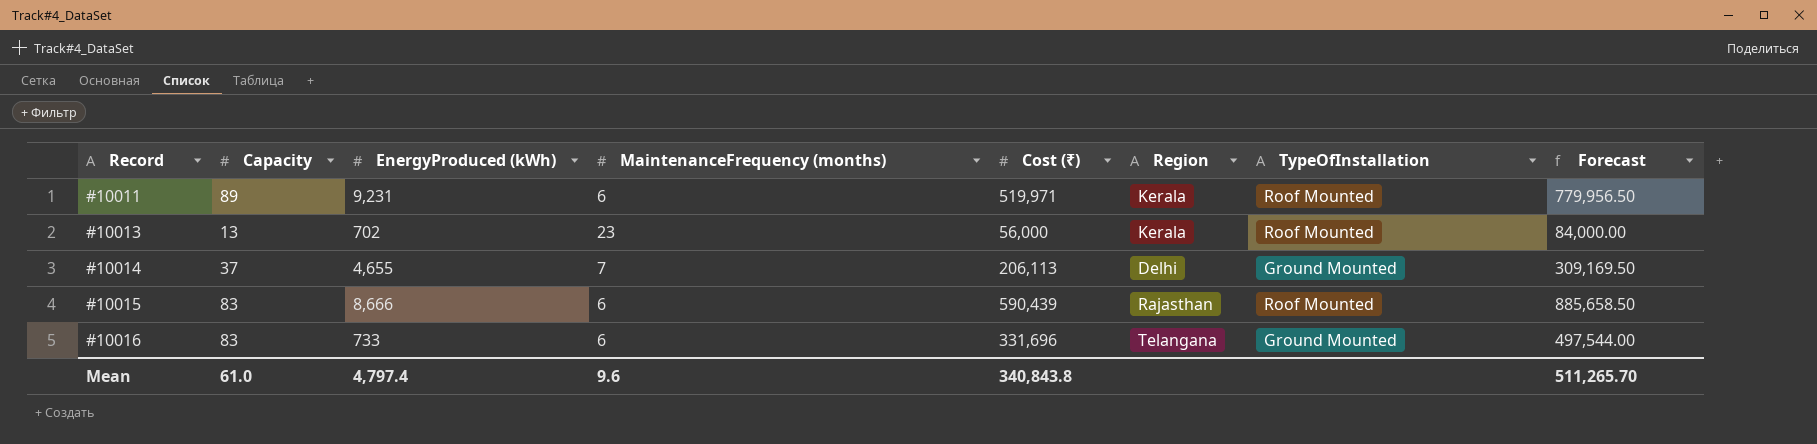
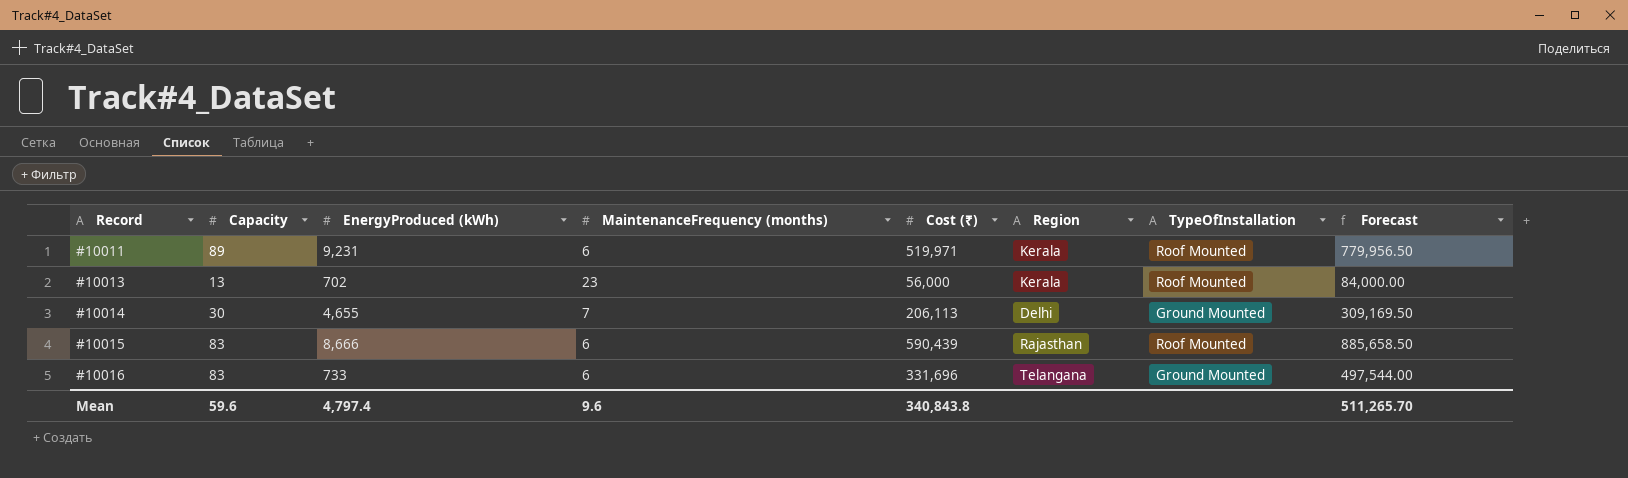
#10014 | Capacity: 37 -> 30
Mean | Capacity: 61.0 -> 59.6

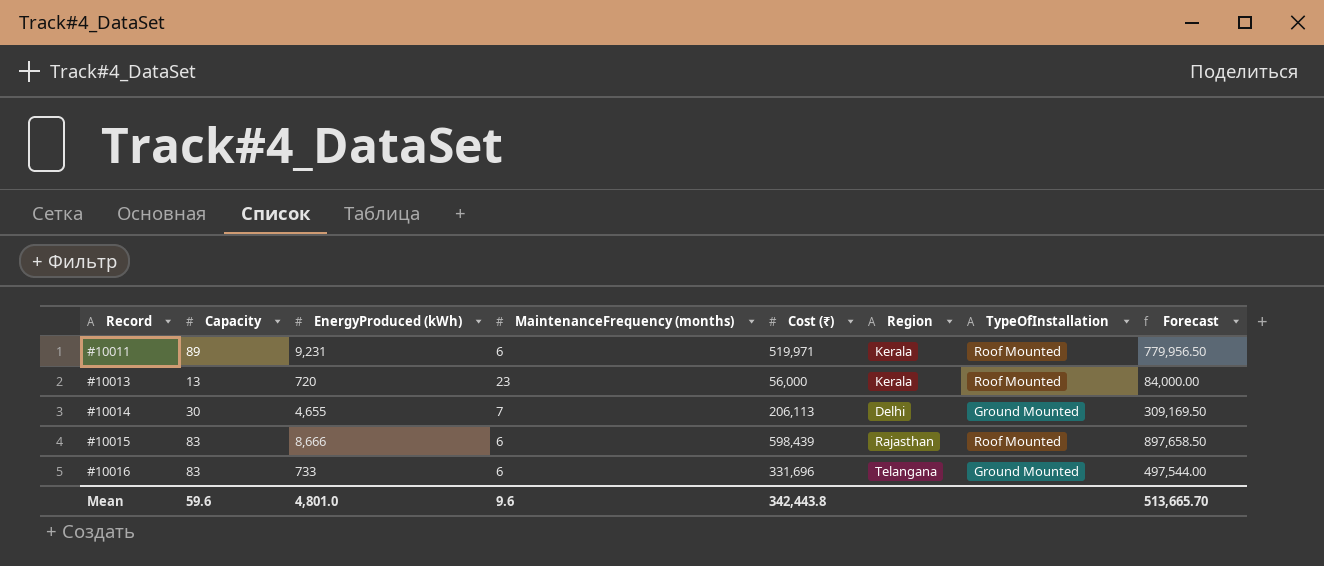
#10013 | EnergyProduced (kWh): 702 -> 720
#10015 | Cost (₹): 590,439 -> 598,439
#10015 | Forecast: 885,658.50 -> 897,658.50
Mean | EnergyProduced (kWh): 4,797.4 -> 4,801.0
Mean | Cost (₹): 340,843.8 -> 342,443.8
Mean | Forecast: 511,265.70 -> 513,665.70

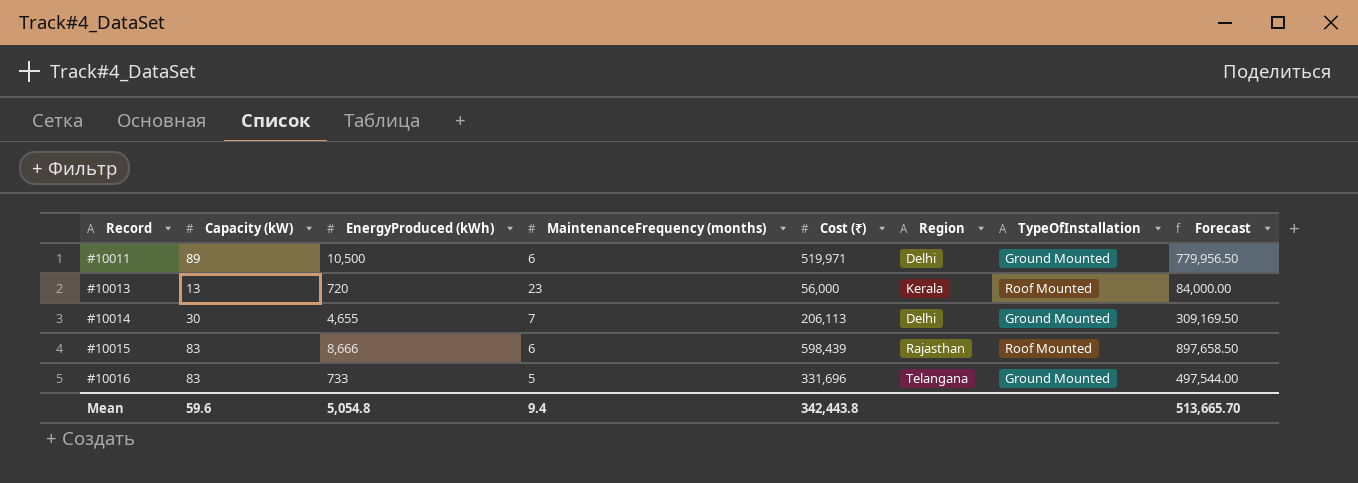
column name: Capacity -> Capacity (kW)
#10011 | EnergyProduced (kWh): 9,231 -> 10,500
#10011 | Region: Kerala -> Delhi
#10011 | TypeOfInstallation: Roof Mounted -> Ground Mounted
#10016 | MaintenanceFrequency (months): 6 -> 5
Mean | EnergyProduced (kWh): 4,801.0 -> 5,054.8
Mean | MaintenanceFrequency (months): 9.6 -> 9.4

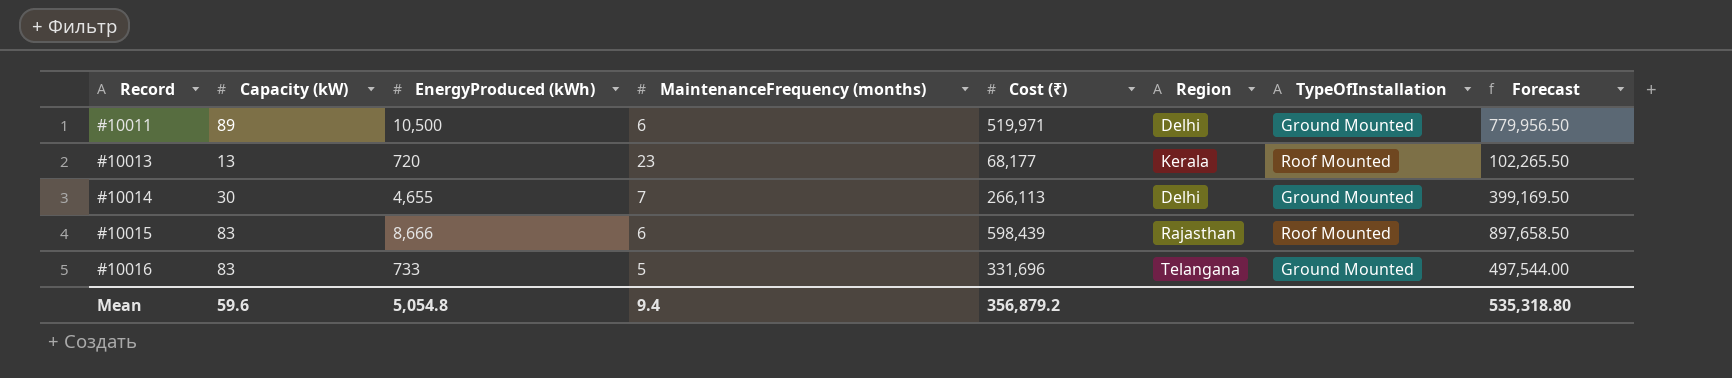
#10013 | Cost (₹): 56,000 -> 68,177
#10013 | Forecast: 84,000.00 -> 102,265.50
#10014 | Cost (₹): 206,113 -> 266,113
#10014 | Forecast: 309,169.50 -> 399,169.50
Mean | Cost (₹): 342,443.8 -> 356,879.2
Mean | Forecast: 513,665.70 -> 535,318.80

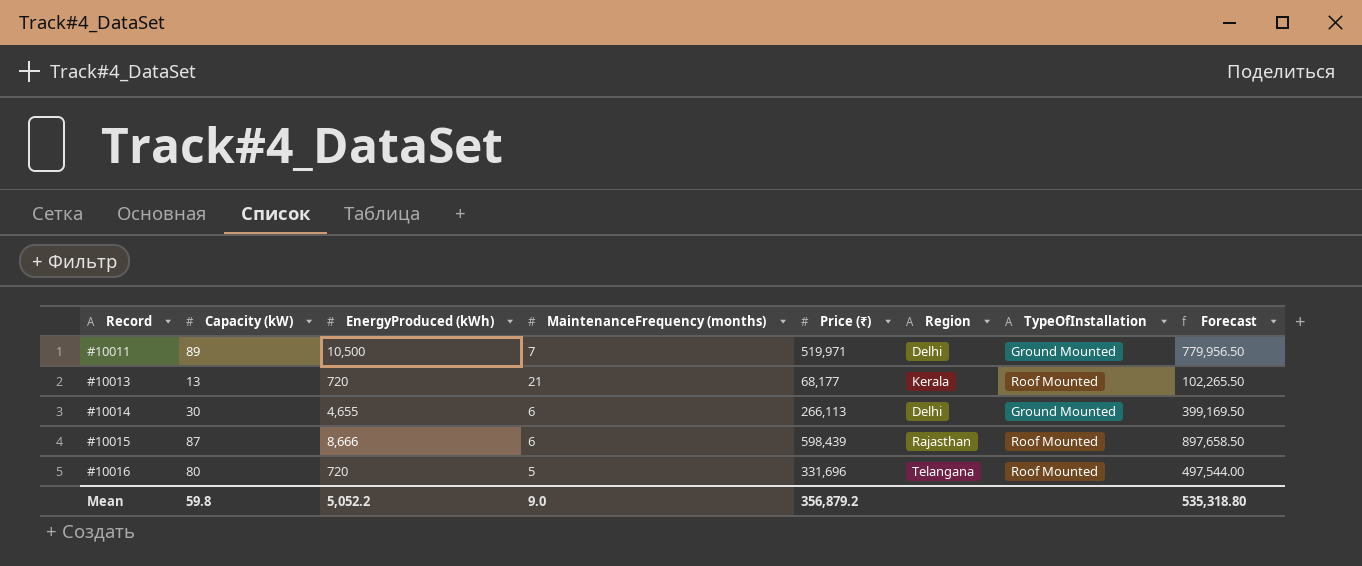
column name: Cost (₹) -> Price (₹)
#10011 | MaintenanceFrequency (months): 6 -> 7
#10013 | MaintenanceFrequency (months): 23 -> 21
#10014 | MaintenanceFrequency (months): 7 -> 6
#10015 | Capacity (kW): 83 -> 87
#10016 | Capacity (kW): 83 -> 80
#10016 | EnergyProduced (kWh): 733 -> 720
#10016 | TypeOfInstallation: Ground Mounted -> Roof Mounted
Mean | Capacity (kW): 59.6 -> 59.8
Mean | EnergyProduced (kWh): 5,054.8 -> 5,052.2
Mean | MaintenanceFrequency (months): 9.4 -> 9.0

